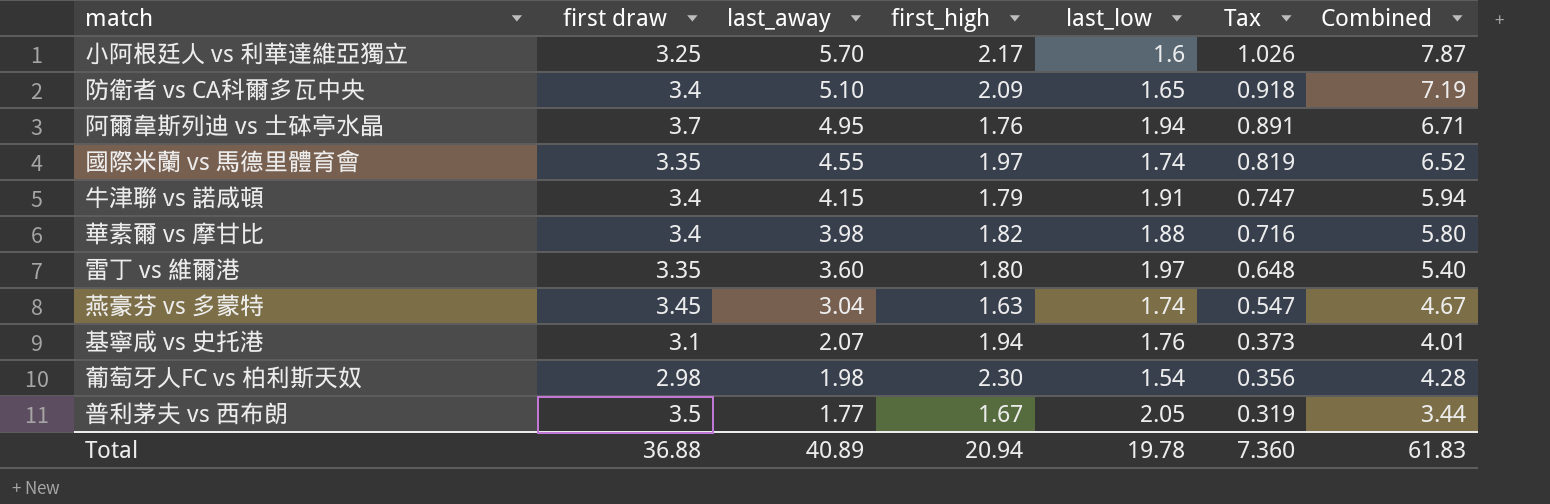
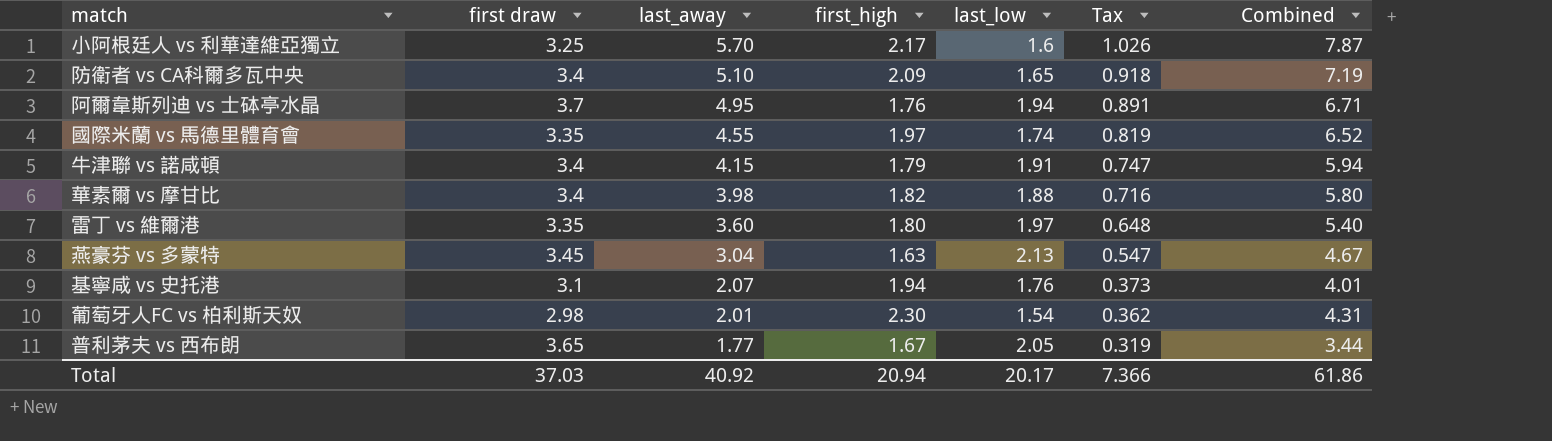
燕豪芬 vs 多蒙特 | last_low: 1.74 -> 2.13
葡萄牙人FC vs 柏利斯天奴 | last_away: 1.98 -> 2.01
葡萄牙人FC vs 柏利斯天奴 | Tax: 0.356 -> 0.362
葡萄牙人FC vs 柏利斯天奴 | Combined: 4.28 -> 4.31
普利茅夫 vs 西布朗 | first draw: 3.5 -> 3.65
Total | first draw: 36.88 -> 37.03
Total | last_away: 40.89 -> 40.92
Total | last_low: 19.78 -> 20.17
Total | Tax: 7.360 -> 7.366
Total | Combined: 61.83 -> 61.86

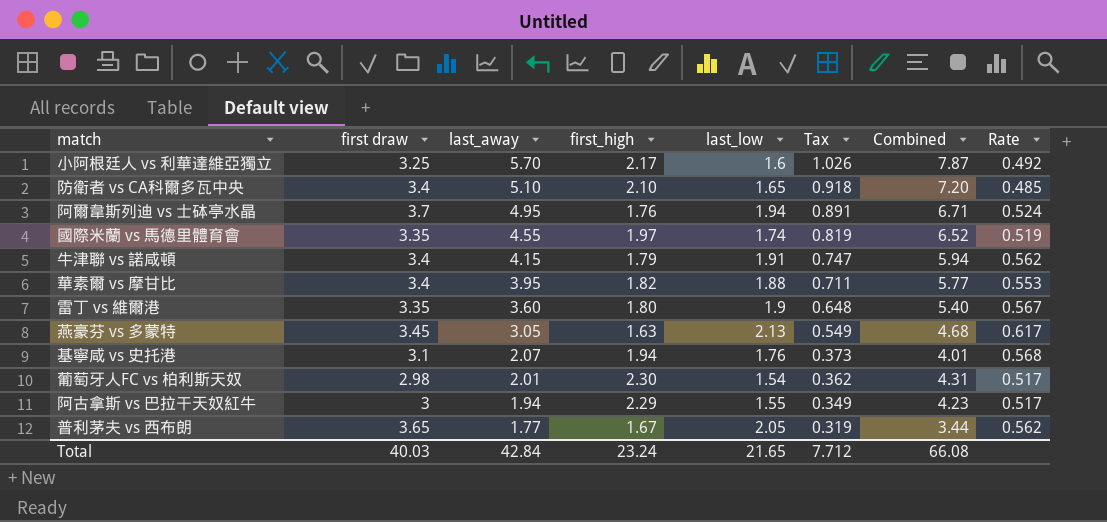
column Rate | formula: none -> [last_low] / [first draw]
防衛者 vs CA科爾多瓦中央 | first_high: 2.09 -> 2.10
防衛者 vs CA科爾多瓦中央 | Combined: 7.19 -> 7.20
華素爾 vs 摩甘比 | last_away: 3.98 -> 3.95
華素爾 vs 摩甘比 | Tax: 0.716 -> 0.711
華素爾 vs 摩甘比 | Combined: 5.80 -> 5.77
雷丁 vs 維爾港 | last_low: 1.97 -> 1.9
燕豪芬 vs 多蒙特 | last_away: 3.04 -> 3.05
燕豪芬 vs 多蒙特 | Tax: 0.547 -> 0.549
燕豪芬 vs 多蒙特 | Combined: 4.67 -> 4.68
row 阿古拿斯 vs 巴拉干天奴紅牛: none -> 3 | 1.94 | 2.29 | 1.55 | 0.349 | 4.23 | 0.517
Total | first draw: 37.03 -> 40.03
Total | last_away: 40.92 -> 42.84
Total | first_high: 20.94 -> 23.24
Total | last_low: 20.17 -> 21.65
Total | Tax: 7.366 -> 7.712
Total | Combined: 61.86 -> 66.08

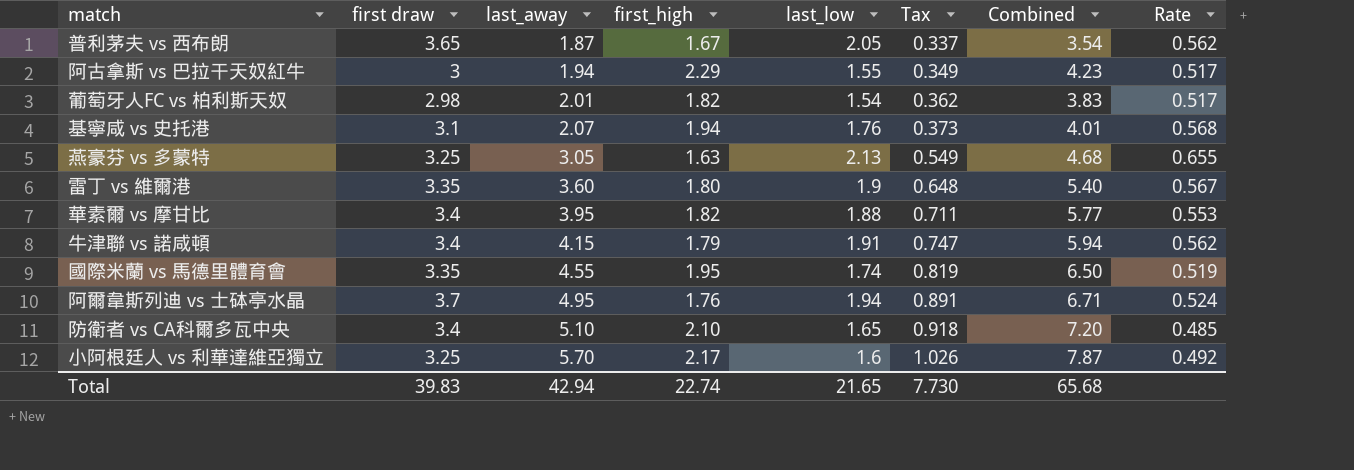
row order: last_away descending -> last_away ascending
普利茅夫 vs 西布朗 | last_away: 1.77 -> 1.87
普利茅夫 vs 西布朗 | Tax: 0.319 -> 0.337
普利茅夫 vs 西布朗 | Combined: 3.44 -> 3.54
葡萄牙人FC vs 柏利斯天奴 | first_high: 2.30 -> 1.82
葡萄牙人FC vs 柏利斯天奴 | Combined: 4.31 -> 3.83
燕豪芬 vs 多蒙特 | first draw: 3.45 -> 3.25
燕豪芬 vs 多蒙特 | Rate: 0.617 -> 0.655
國際米蘭 vs 馬德里體育會 | first_high: 1.97 -> 1.95
國際米蘭 vs 馬德里體育會 | Combined: 6.52 -> 6.50
Total | first draw: 40.03 -> 39.83
Total | last_away: 42.84 -> 42.94
Total | first_high: 23.24 -> 22.74
Total | Tax: 7.712 -> 7.730
Total | Combined: 66.08 -> 65.68

